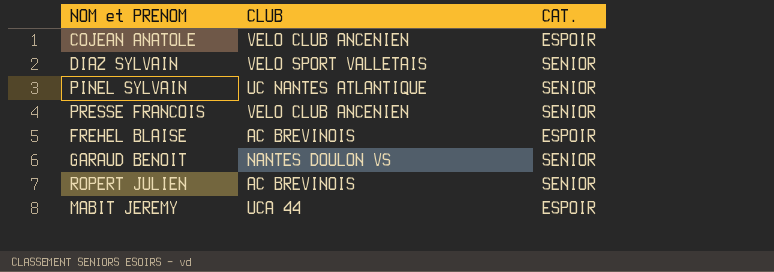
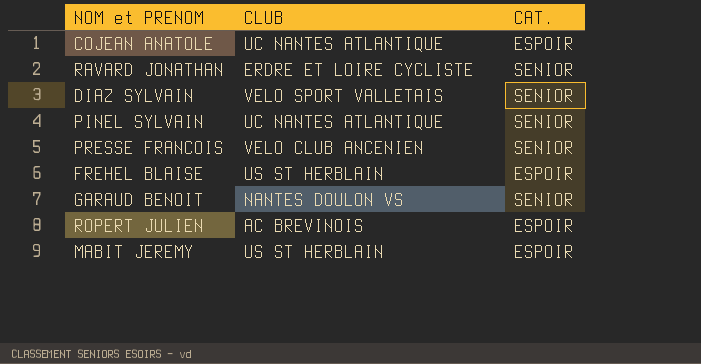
COJEAN ANATOLE | CLUB: VELO CLUB ANCENIEN -> UC NANTES ATLANTIQUE
row RAVARD JONATHAN: none -> ERDRE ET LOIRE CYCLISTE | SENIOR
FREHEL BLAISE | CLUB: AC BREVINOIS -> US ST HERBLAIN
ROPERT JULIEN | CAT.: SENIOR -> ESPOIR
MABIT JEREMY | CLUB: UCA 44 -> US ST HERBLAIN

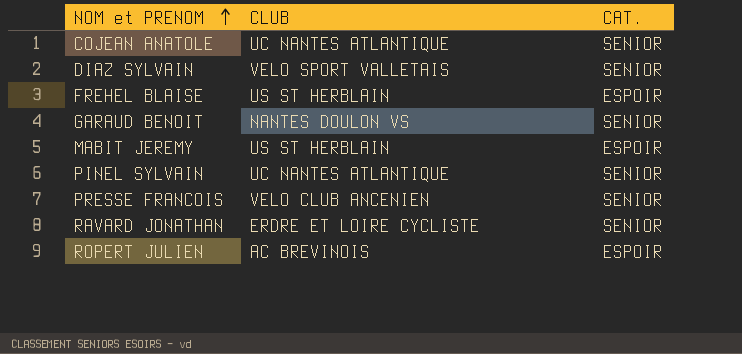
row order: none -> NOM et PRENOM ascending
COJEAN ANATOLE | CAT.: ESPOIR -> SENIOR

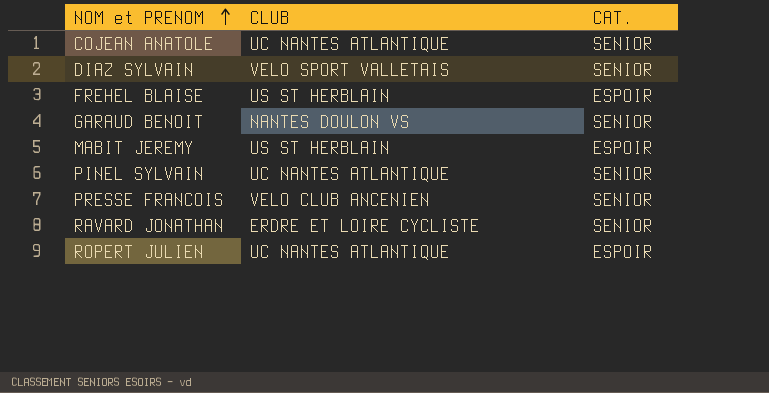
ROPERT JULIEN | CLUB: AC BREVINOIS -> UC NANTES ATLANTIQUE

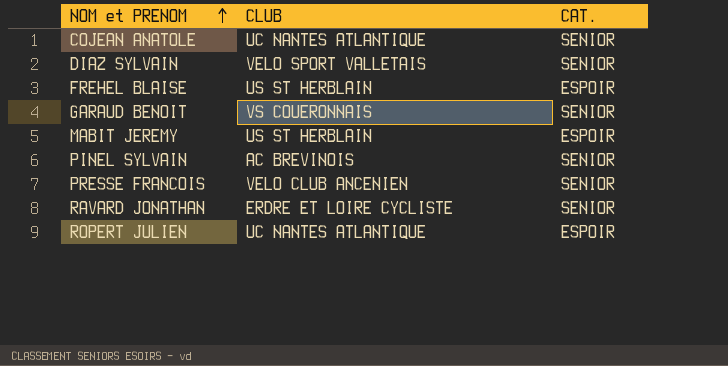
GARAUD BENOIT | CLUB: NANTES DOULON VS -> VS COUERONNAIS
PINEL SYLVAIN | CLUB: UC NANTES ATLANTIQUE -> AC BREVINOIS

